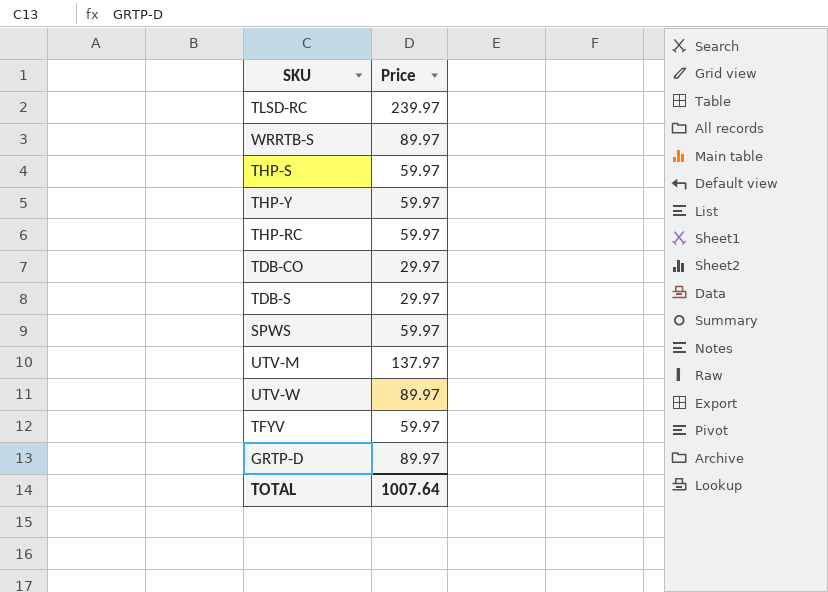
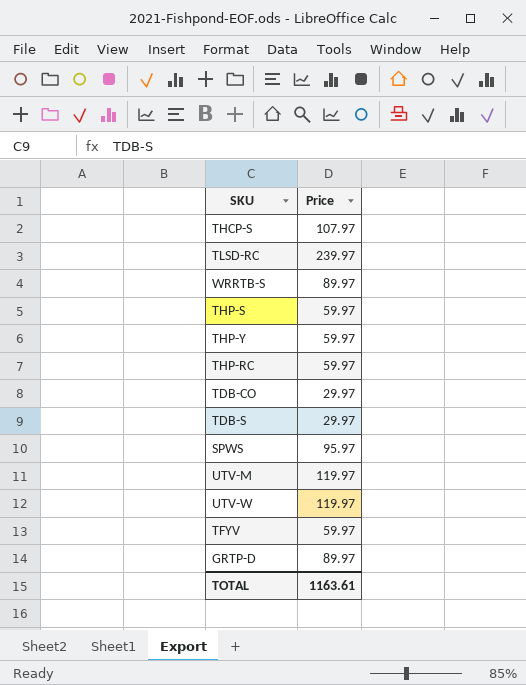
row THCP-S: none -> 107.97
SPWS | Price: 59.97 -> 95.97
UTV-M | Price: 137.97 -> 119.97
UTV-W | Price: 89.97 -> 119.97
TOTAL | Price: 1007.64 -> 1163.61

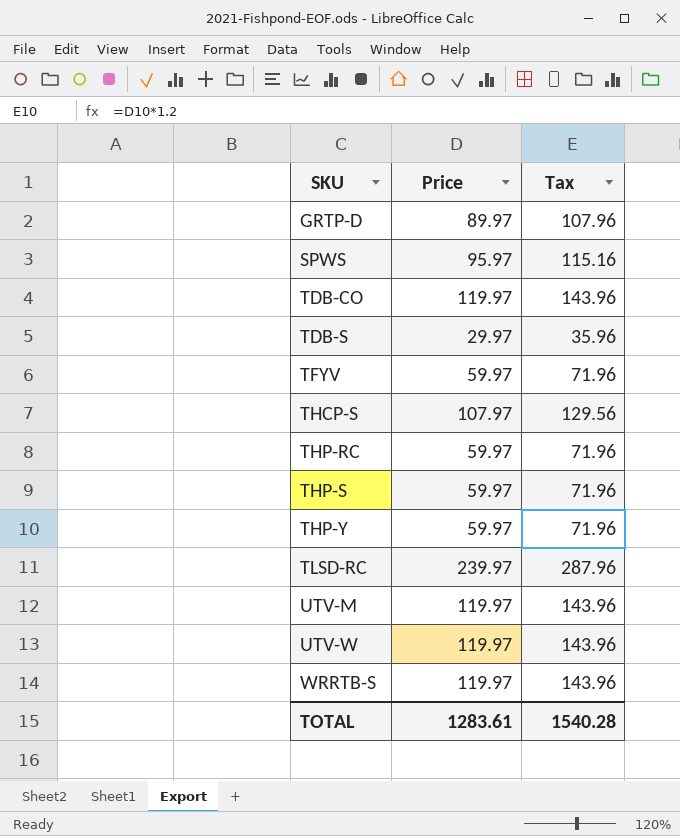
row order: none -> SKU ascending
column Tax | formula: none -> [Price] * 1.2
TDB-CO | Price: 29.97 -> 119.97
WRRTB-S | Price: 89.97 -> 119.97
TOTAL | Price: 1163.61 -> 1283.61

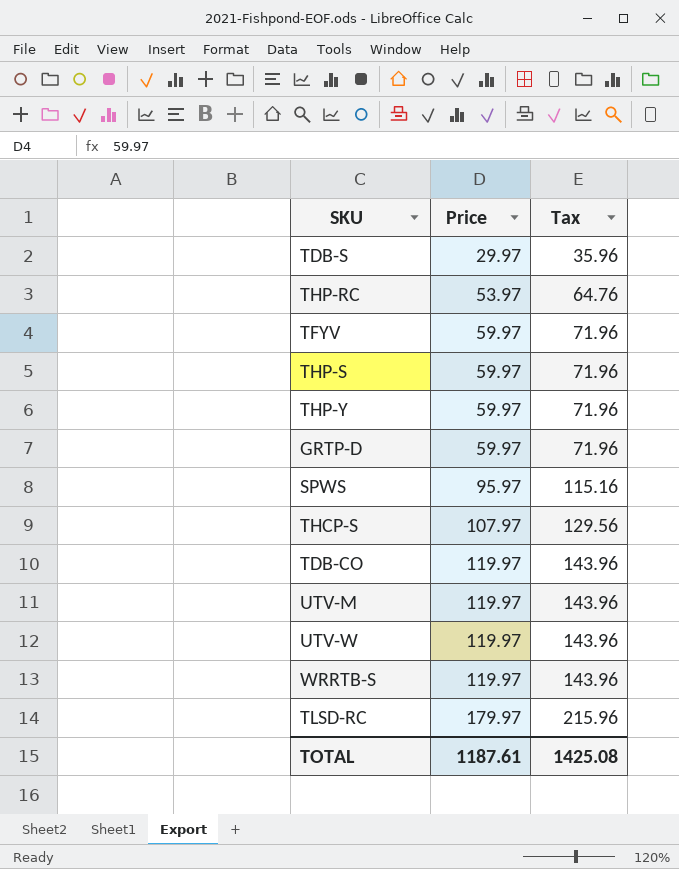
row order: SKU ascending -> Price ascending
THP-RC | Price: 59.97 -> 53.97
THP-RC | Tax: 71.96 -> 64.76
GRTP-D | Price: 89.97 -> 59.97
GRTP-D | Tax: 107.96 -> 71.96
TLSD-RC | Price: 239.97 -> 179.97
TLSD-RC | Tax: 287.96 -> 215.96
TOTAL | Price: 1283.61 -> 1187.61
TOTAL | Tax: 1540.28 -> 1425.08

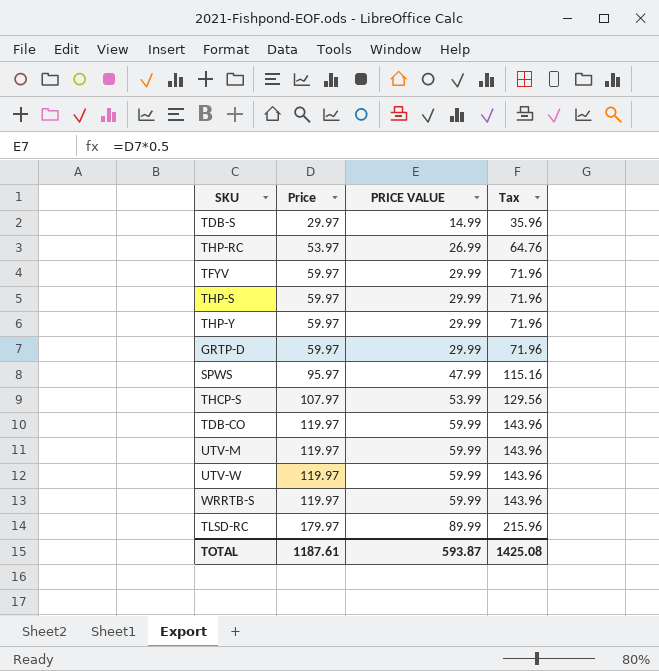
column PRICE VALUE | formula: none -> [Price] * 0.5

